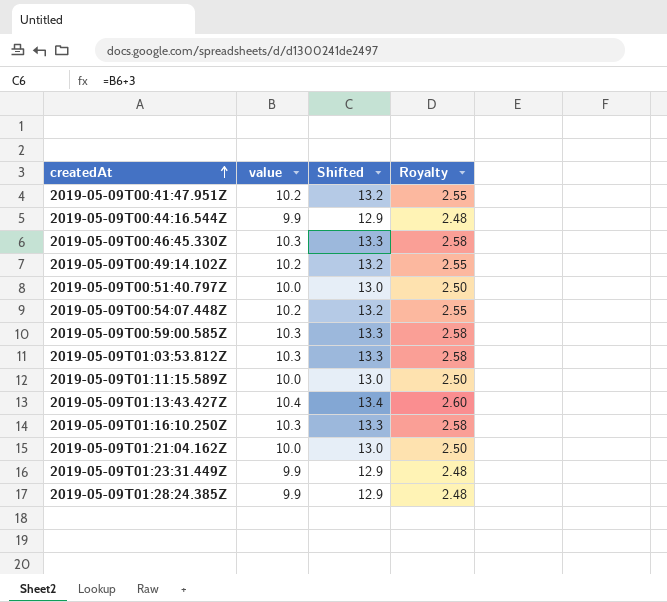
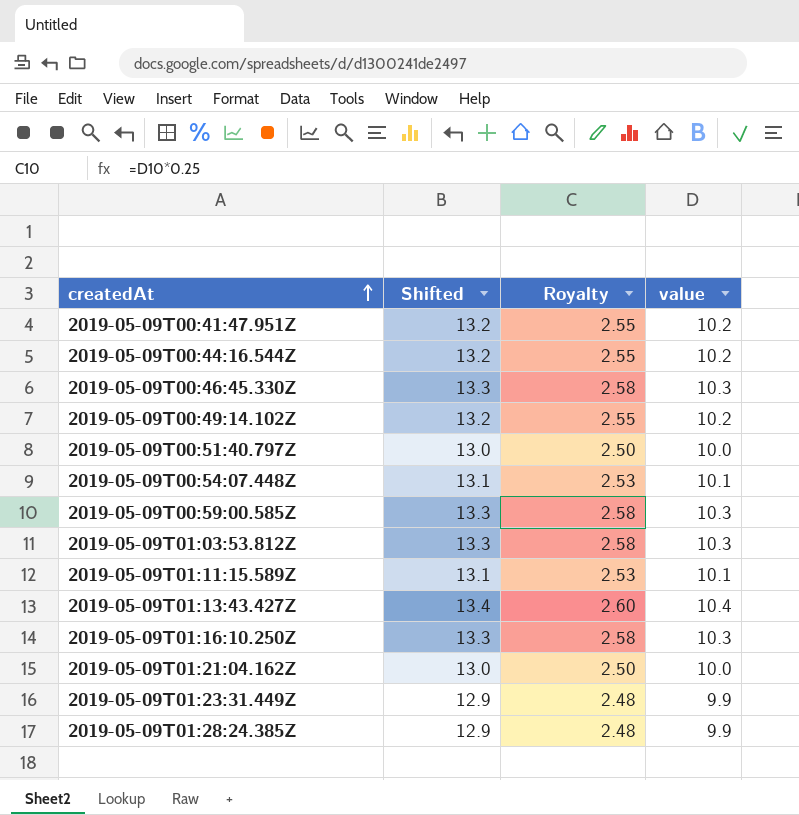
column value | position: 2 -> 4
2019-05-09T00:44:16.544Z | Shifted: 12.9 -> 13.2
2019-05-09T00:44:16.544Z | Royalty: 2.48 -> 2.55
2019-05-09T00:44:16.544Z | value: 9.9 -> 10.2
2019-05-09T00:54:07.448Z | Shifted: 13.2 -> 13.1
2019-05-09T00:54:07.448Z | Royalty: 2.55 -> 2.53
2019-05-09T00:54:07.448Z | value: 10.2 -> 10.1
2019-05-09T01:11:15.589Z | Shifted: 13.0 -> 13.1
2019-05-09T01:11:15.589Z | Royalty: 2.50 -> 2.53
2019-05-09T01:11:15.589Z | value: 10.0 -> 10.1

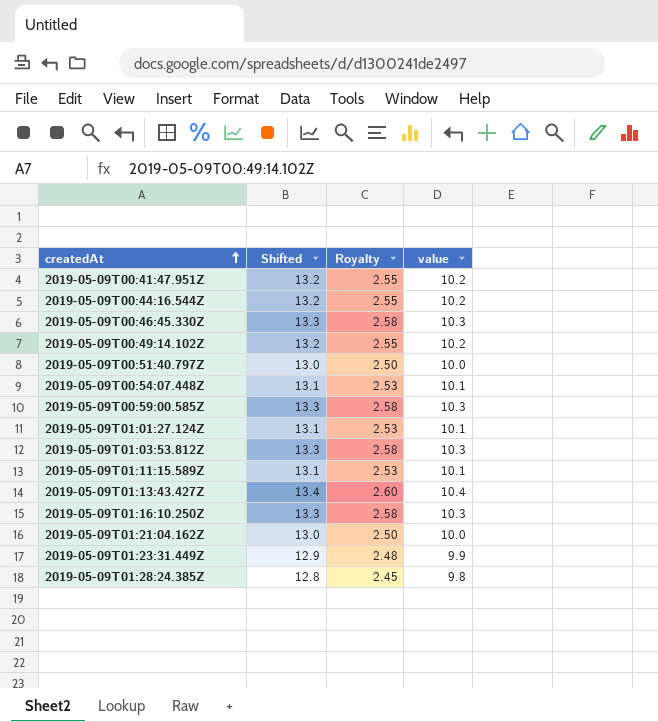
row 2019-05-09T01:01:27.124Z: none -> 13.1 | 2.53 | 10.1
2019-05-09T01:28:24.385Z | Shifted: 12.9 -> 12.8
2019-05-09T01:28:24.385Z | Royalty: 2.48 -> 2.45
2019-05-09T01:28:24.385Z | value: 9.9 -> 9.8

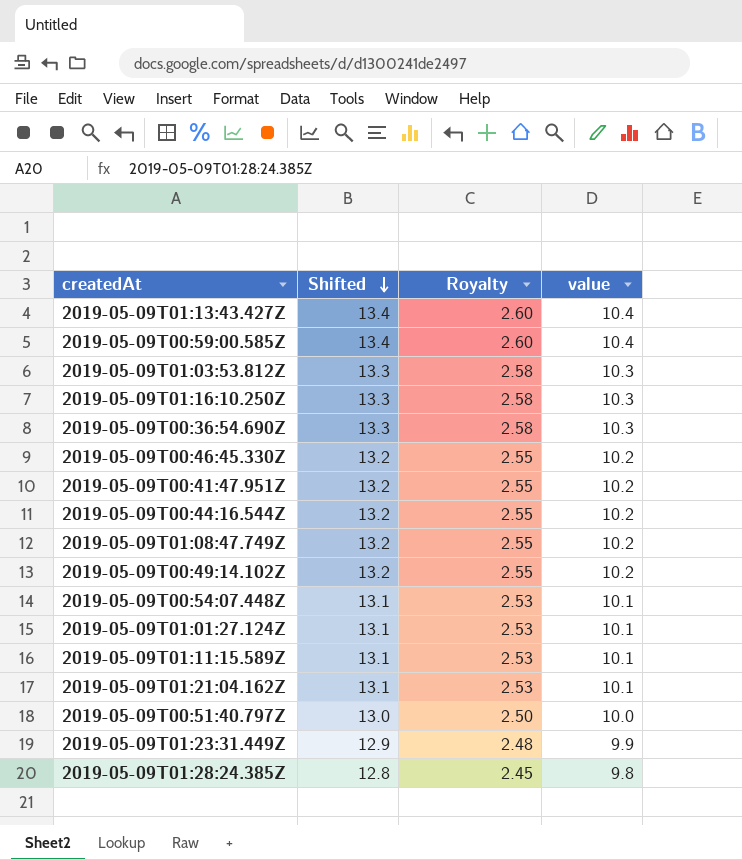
row order: createdAt ascending -> Shifted descending
2019-05-09T00:59:00.585Z | Shifted: 13.3 -> 13.4
2019-05-09T00:59:00.585Z | Royalty: 2.58 -> 2.60
2019-05-09T00:59:00.585Z | value: 10.3 -> 10.4
row 2019-05-09T00:36:54.690Z: none -> 13.3 | 2.58 | 10.3
2019-05-09T00:46:45.330Z | Shifted: 13.3 -> 13.2
2019-05-09T00:46:45.330Z | Royalty: 2.58 -> 2.55
2019-05-09T00:46:45.330Z | value: 10.3 -> 10.2
row 2019-05-09T01:08:47.749Z: none -> 13.2 | 2.55 | 10.2
2019-05-09T01:21:04.162Z | Shifted: 13.0 -> 13.1
2019-05-09T01:21:04.162Z | Royalty: 2.50 -> 2.53
2019-05-09T01:21:04.162Z | value: 10.0 -> 10.1

